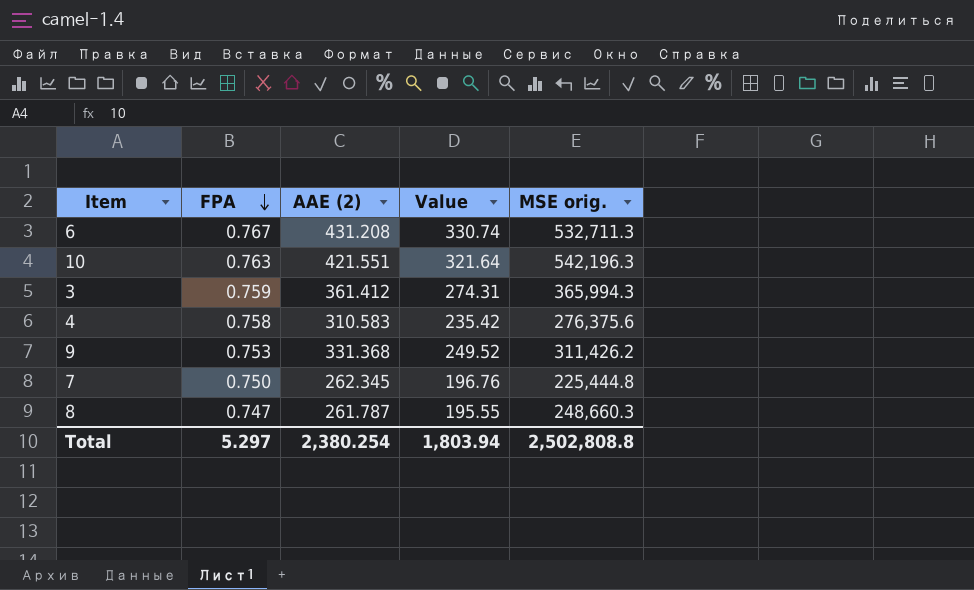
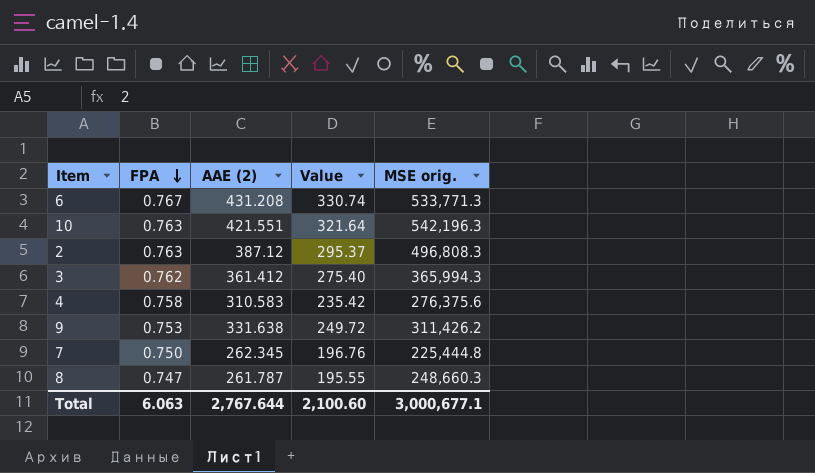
6 | MSE orig.: 532,711.3 -> 533,771.3
row 2: none -> 0.763 | 387.12 | 295.37 | 496,808.3
3 | FPA: 0.759 -> 0.762
3 | Value: 274.31 -> 275.40
9 | AAE (2): 331.368 -> 331.638
9 | Value: 249.52 -> 249.72
Total | FPA: 5.297 -> 6.063
Total | AAE (2): 2,380.254 -> 2,767.644
Total | Value: 1,803.94 -> 2,100.60
Total | MSE orig.: 2,502,808.8 -> 3,000,677.1

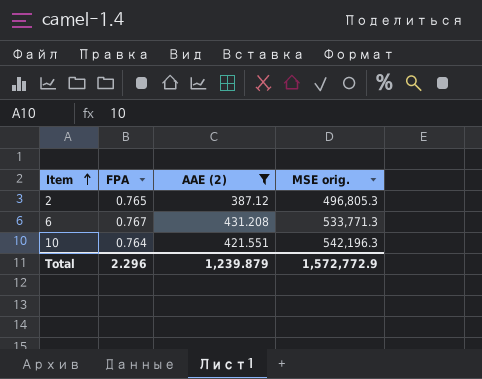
filter: none -> AAE (2) >= 387.12
row order: FPA descending -> Item ascending
column Value | formula: [FPA] * [AAE (2)] -> none
2 | FPA: 0.763 -> 0.765
2 | MSE orig.: 496,808.3 -> 496,805.3
10 | FPA: 0.763 -> 0.764
Total | FPA: 6.063 -> 2.296
Total | AAE (2): 2,767.644 -> 1,239.879
Total | MSE orig.: 3,000,677.1 -> 1,572,772.9

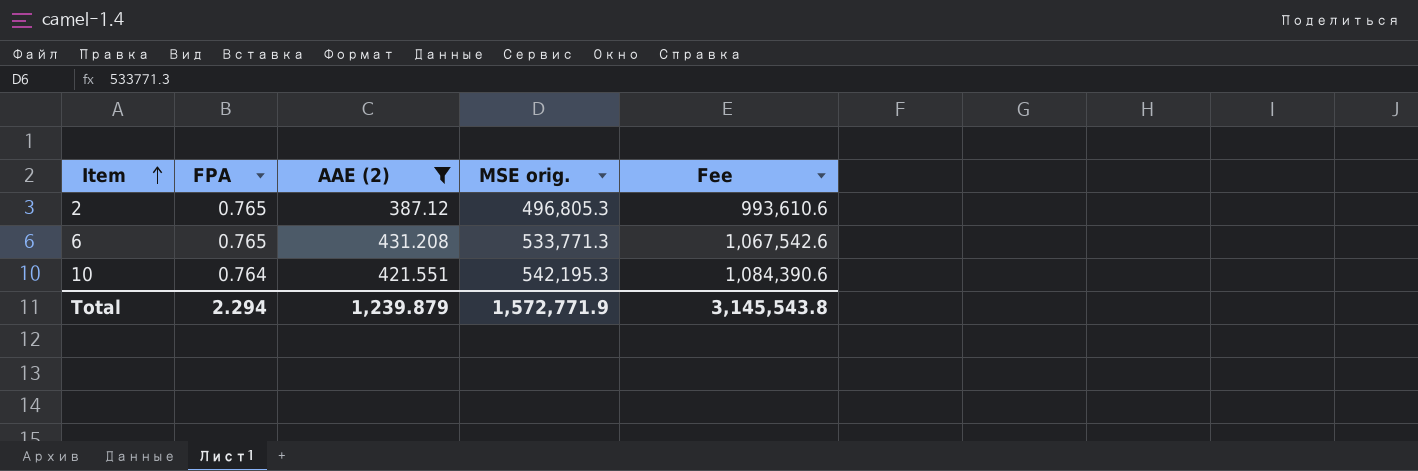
column Fee | formula: none -> [MSE orig.] * 2
6 | FPA: 0.767 -> 0.765
10 | MSE orig.: 542,196.3 -> 542,195.3
Total | FPA: 2.296 -> 2.294
Total | MSE orig.: 1,572,772.9 -> 1,572,771.9

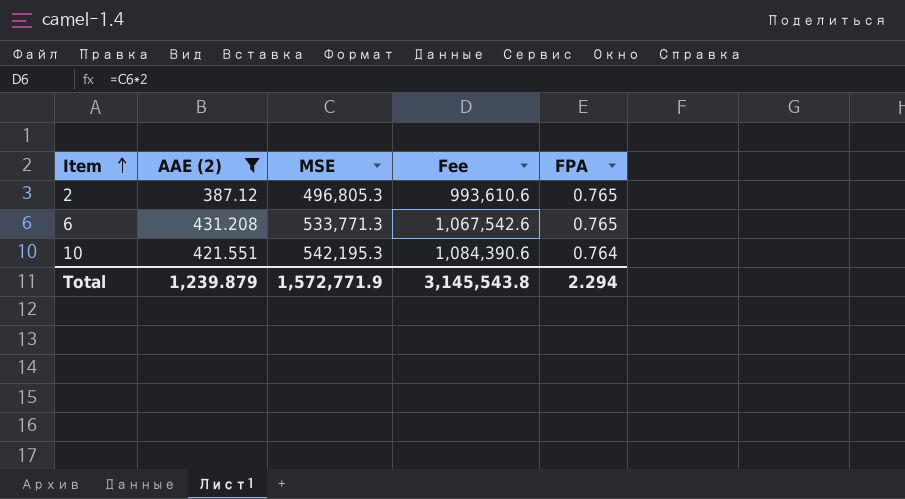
column name: MSE orig. -> MSE
column FPA | position: 2 -> 5

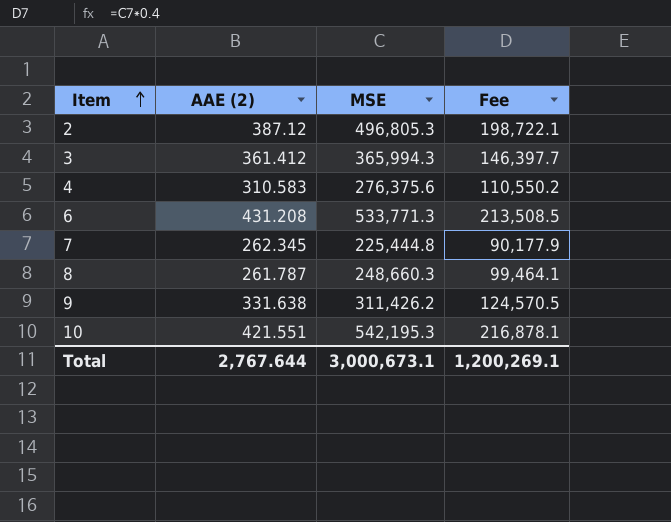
filter: AAE (2) >= 387.12 -> none
column FPA | position: 5 -> none
column Fee | formula: [MSE] * 2 -> [MSE] * 0.4
Total | AAE (2): 1,239.879 -> 2,767.644
Total | MSE: 1,572,771.9 -> 3,000,673.1
Total | Fee: 3,145,543.8 -> 1,200,269.1

